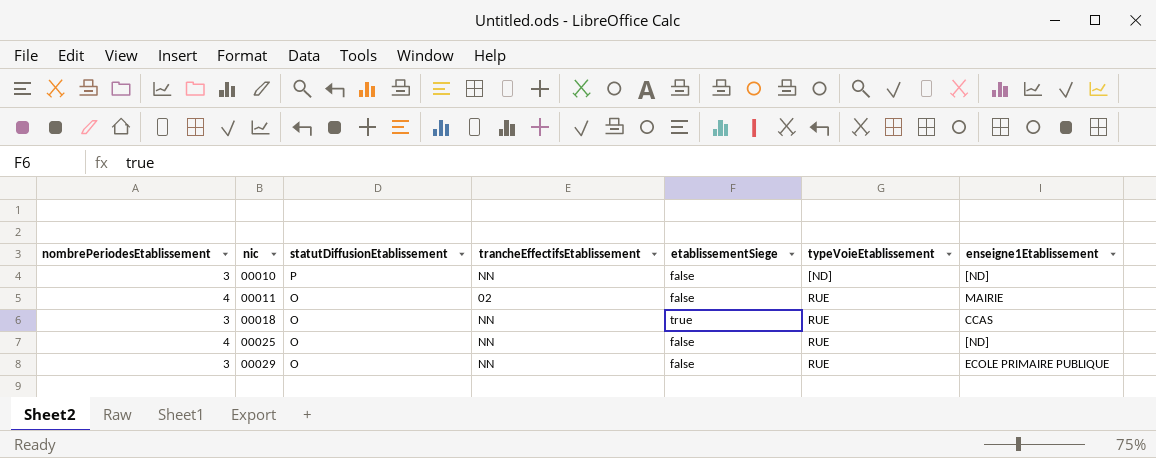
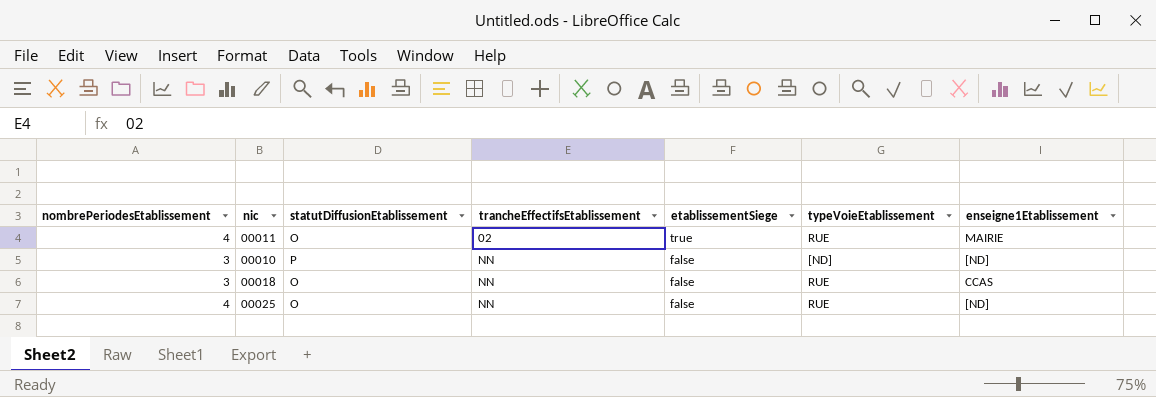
row order: nic ascending -> trancheEffectifsEtablissement ascending
row 00029: 3 | O | NN | false | RUE | ECOLE PRIMAIRE PUBLIQUE -> none
00011 | etablissementSiege: false -> true
00018 | etablissementSiege: true -> false

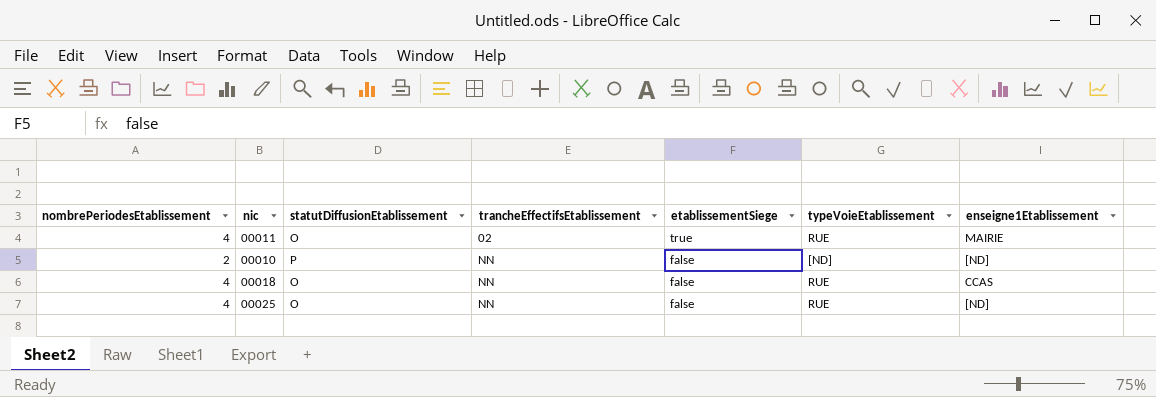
00010 | nombrePeriodesEtablissement: 3 -> 2
00018 | nombrePeriodesEtablissement: 3 -> 4

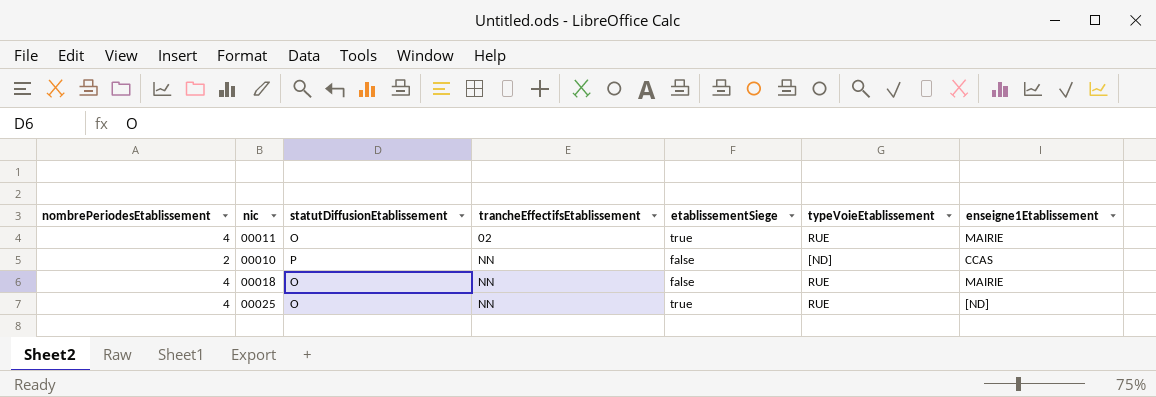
00010 | enseigne1Etablissement: [ND] -> CCAS
00018 | enseigne1Etablissement: CCAS -> MAIRIE
00025 | etablissementSiege: false -> true

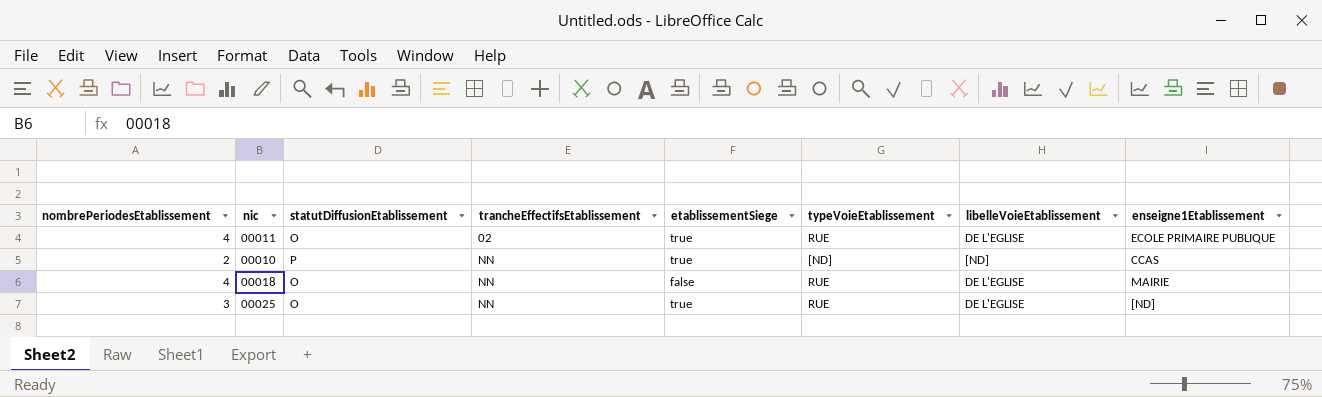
column libelleVoieEtablissement | position: none -> 7
00011 | enseigne1Etablissement: MAIRIE -> ECOLE PRIMAIRE PUBLIQUE
00010 | etablissementSiege: false -> true
00025 | nombrePeriodesEtablissement: 4 -> 3

